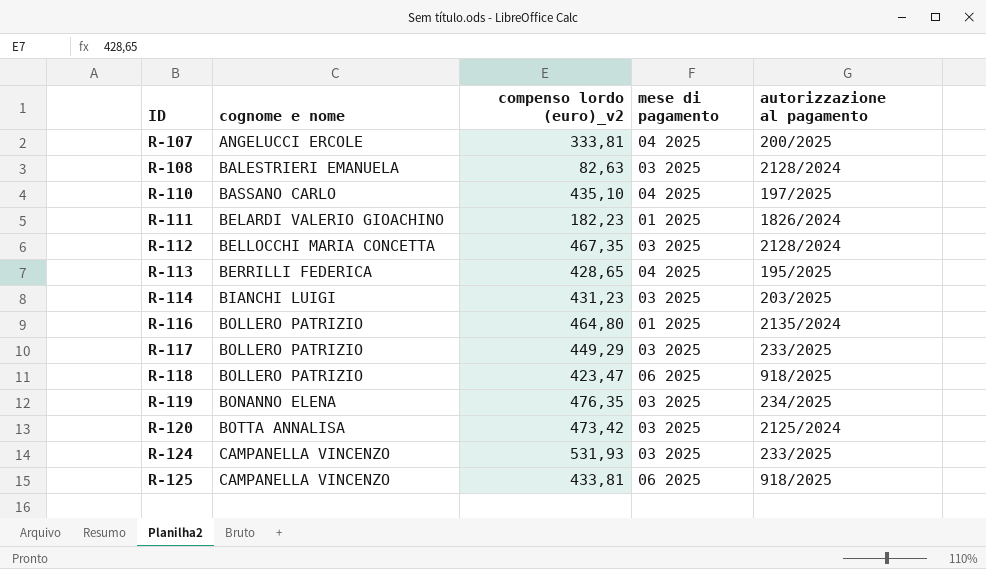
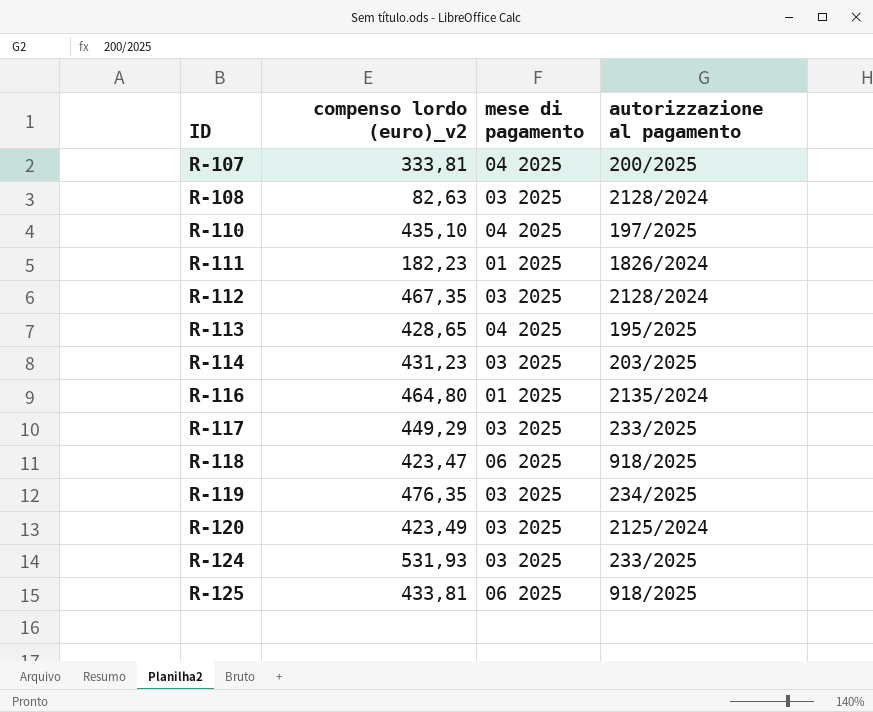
column cognome e nome | position: 2 -> none
R-120 | compenso lordo (euro)_v2: 473,42 -> 423,49

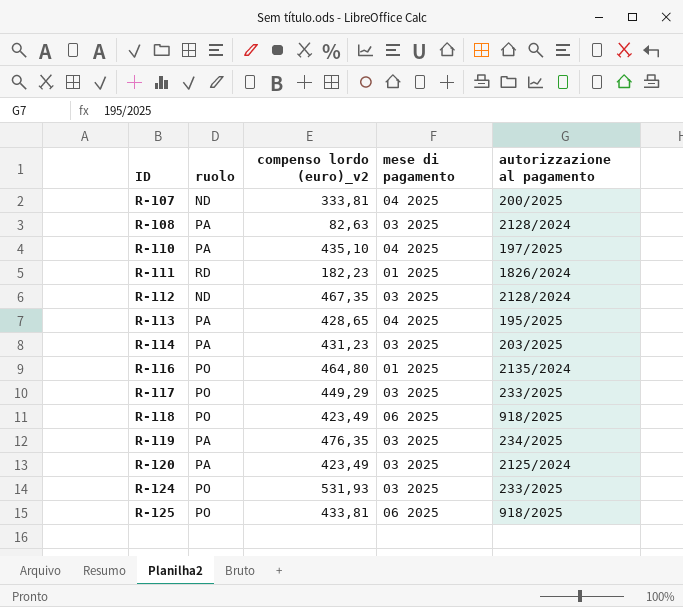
column ruolo | position: none -> 2
R-118 | compenso lordo (euro)_v2: 423,47 -> 423,49

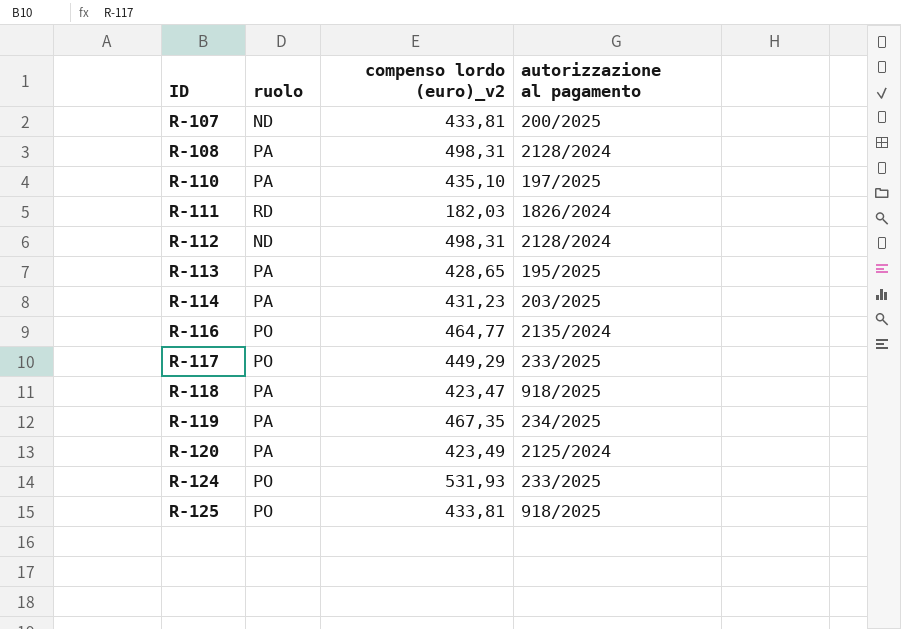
column mese di pagamento | position: 4 -> none
R-107 | compenso lordo (euro)_v2: 333,81 -> 433,81
R-108 | compenso lordo (euro)_v2: 82,63 -> 498,31
R-111 | compenso lordo (euro)_v2: 182,23 -> 182,03
R-112 | compenso lordo (euro)_v2: 467,35 -> 498,31
R-116 | compenso lordo (euro)_v2: 464,80 -> 464,77
R-118 | ruolo: PO -> PA
R-118 | compenso lordo (euro)_v2: 423,49 -> 423,47
R-119 | compenso lordo (euro)_v2: 476,35 -> 467,35

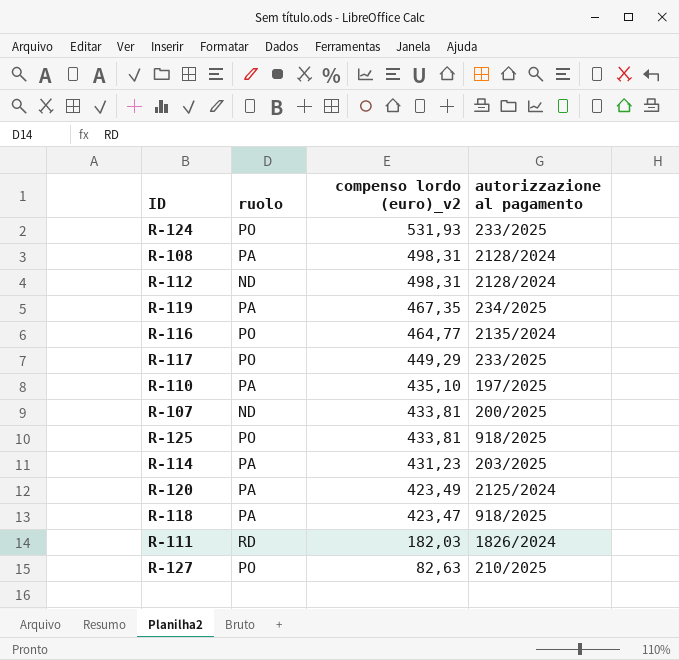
row order: ID ascending -> compenso lordo (euro)_v2 descending
row R-113: PA | 428,65 | 195/2025 -> none
row R-127: none -> PO | 82,63 | 210/2025

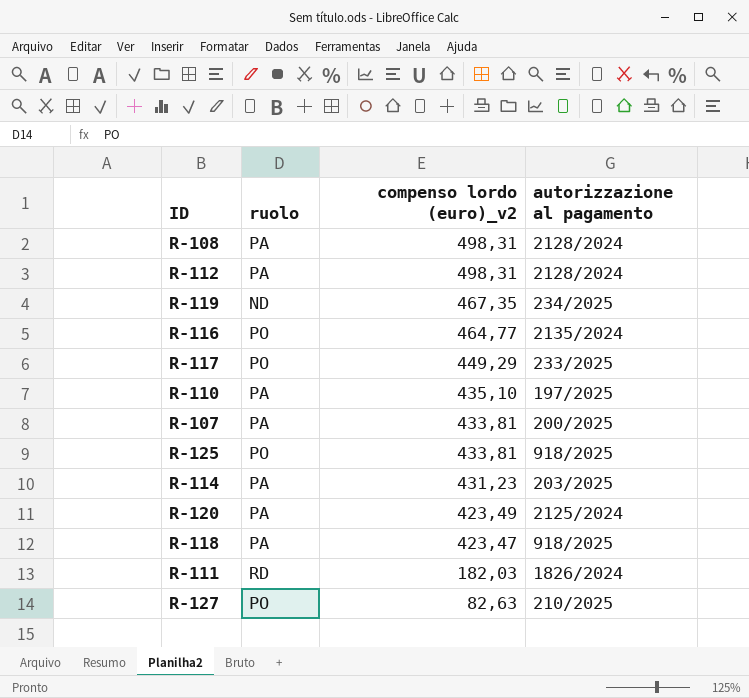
row R-124: PO | 531,93 | 233/2025 -> none
R-112 | ruolo: ND -> PA
R-119 | ruolo: PA -> ND
R-107 | ruolo: ND -> PA

